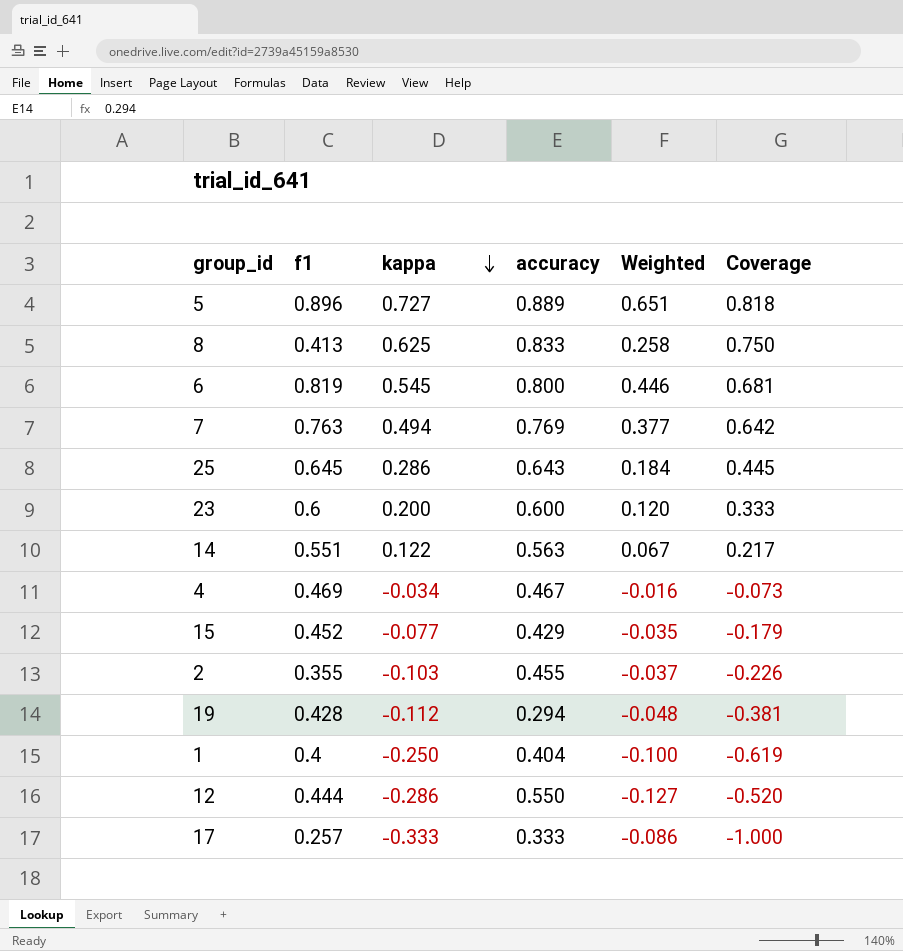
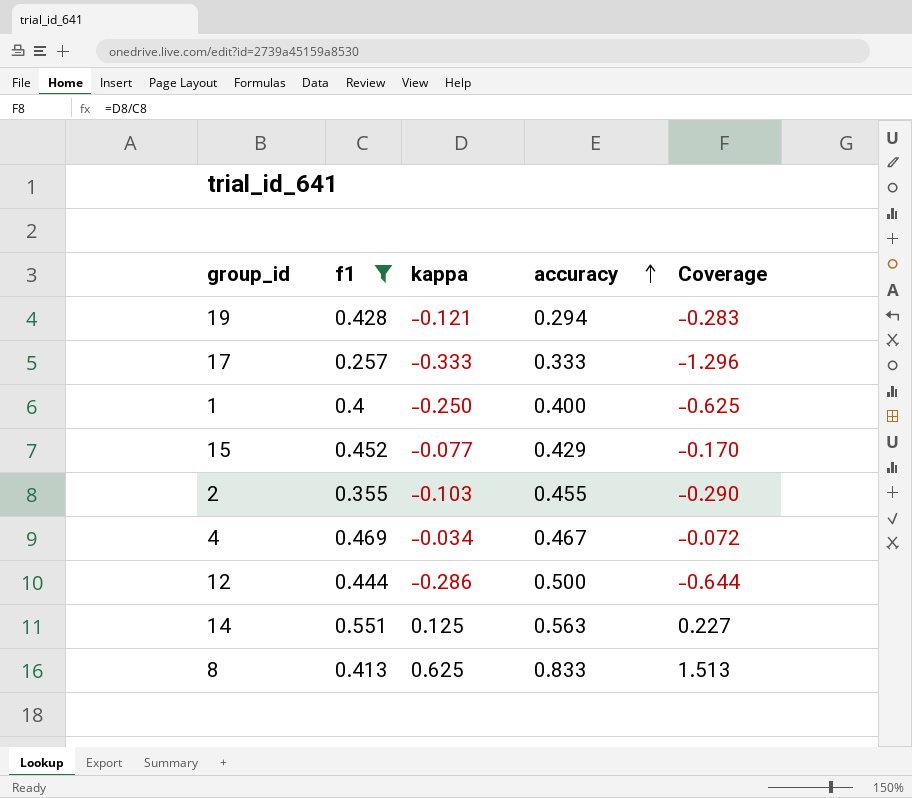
filter: none -> f1 <= 0.551
row order: kappa descending -> accuracy ascending
column Weighted | formula: [f1] * [kappa] -> none
column Coverage | formula: [kappa] / [accuracy] -> [kappa] / [f1]
19 | kappa: -0.112 -> -0.121
1 | accuracy: 0.404 -> 0.400
12 | accuracy: 0.550 -> 0.500
14 | kappa: 0.122 -> 0.125

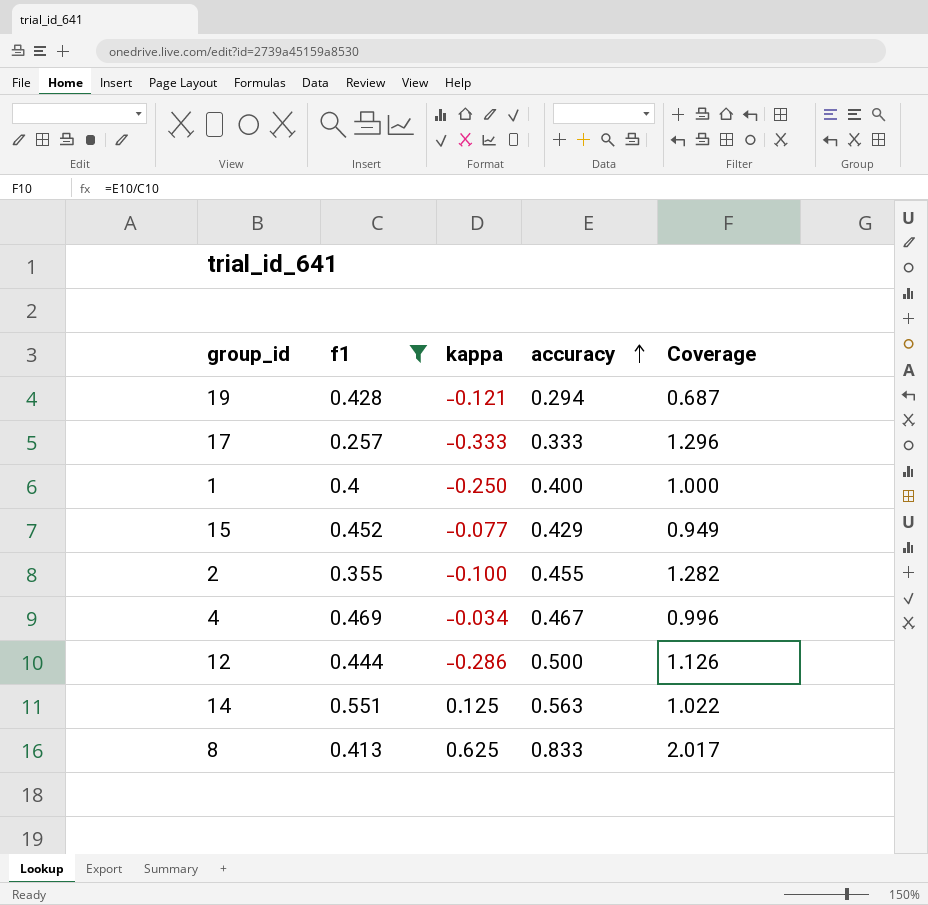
column Coverage | formula: [kappa] / [f1] -> [accuracy] / [f1]
2 | kappa: -0.103 -> -0.100

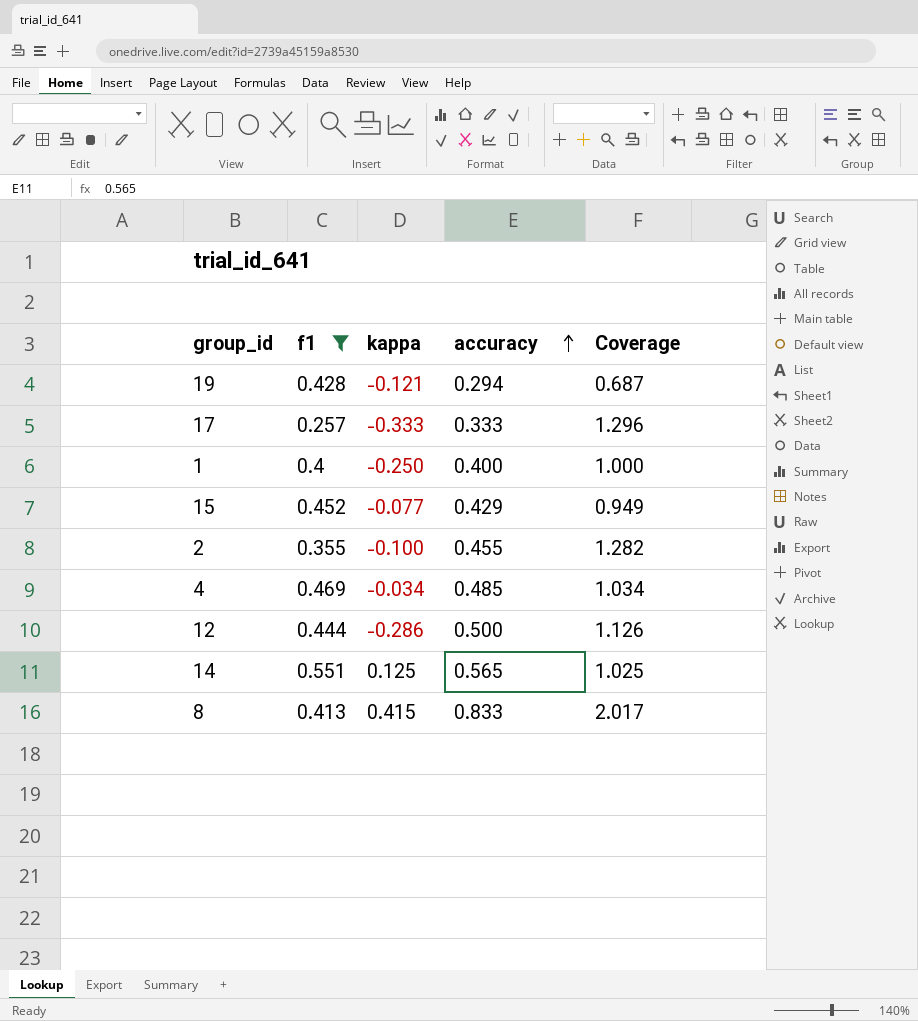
4 | accuracy: 0.467 -> 0.485
4 | Coverage: 0.996 -> 1.034
14 | accuracy: 0.563 -> 0.565
14 | Coverage: 1.022 -> 1.025
8 | kappa: 0.625 -> 0.415

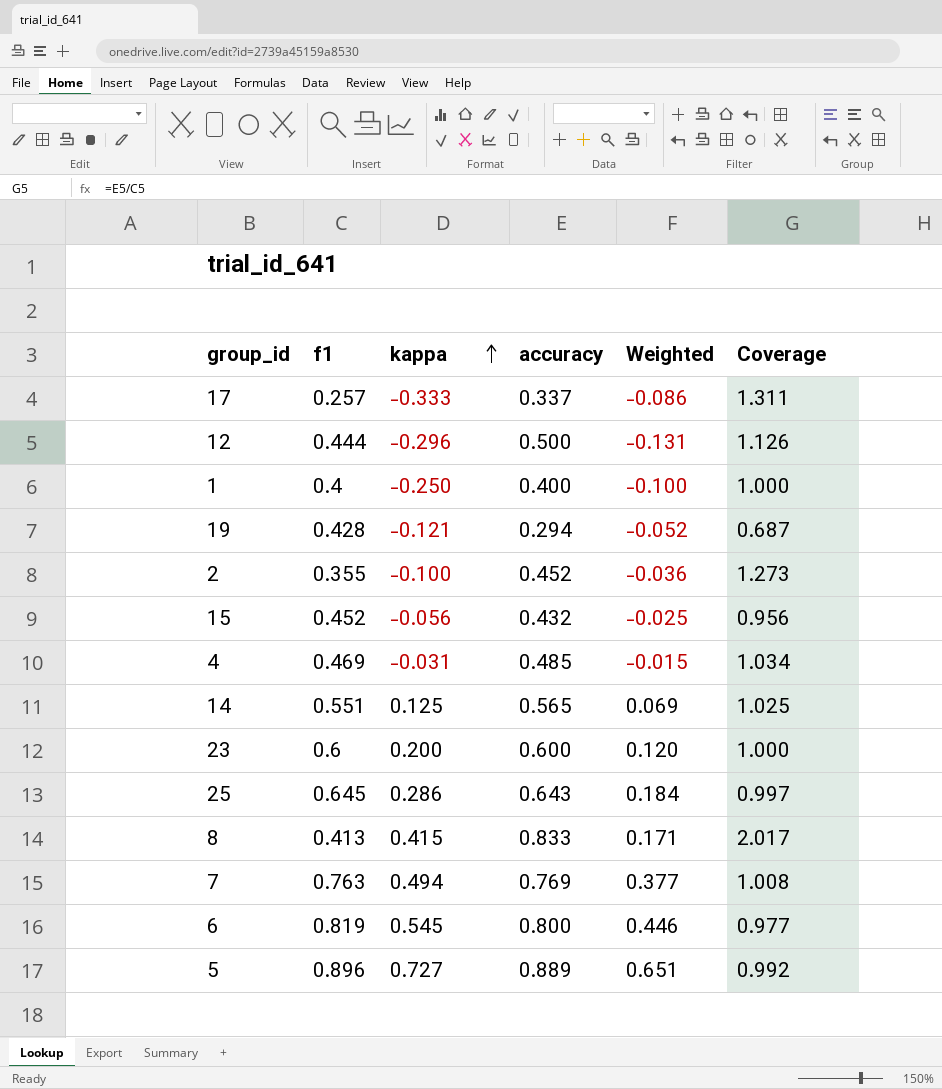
filter: f1 <= 0.551 -> none
row order: accuracy ascending -> kappa ascending
column Weighted | formula: none -> [f1] * [kappa]
17 | accuracy: 0.333 -> 0.337
17 | Coverage: 1.296 -> 1.311
12 | kappa: -0.286 -> -0.296
2 | accuracy: 0.455 -> 0.452
2 | Coverage: 1.282 -> 1.273
15 | kappa: -0.077 -> -0.056
15 | accuracy: 0.429 -> 0.432
15 | Coverage: 0.949 -> 0.956
4 | kappa: -0.034 -> -0.031

